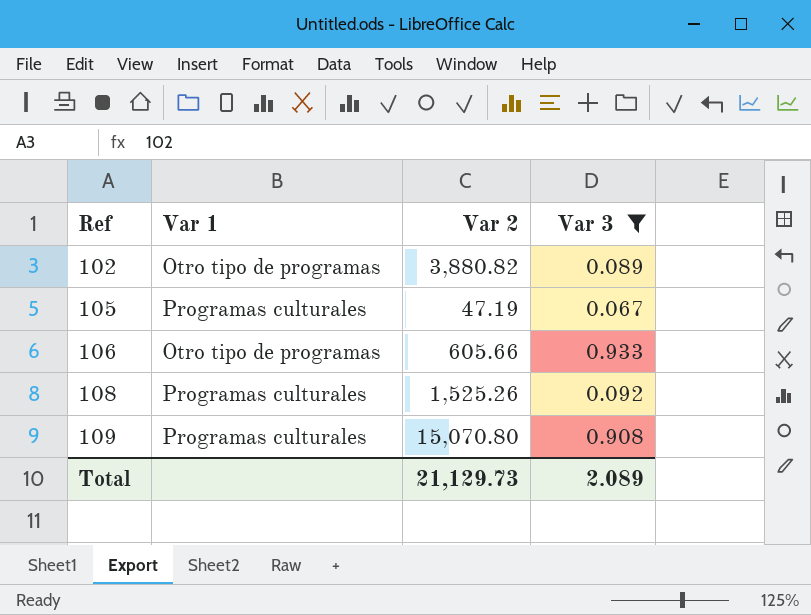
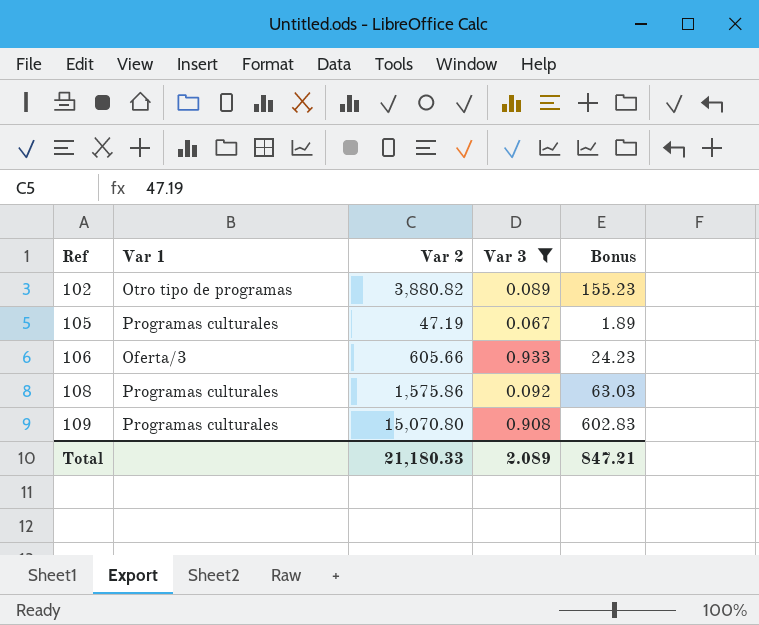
column Bonus | formula: none -> [Var 2] * 0.04
106 | Var 1: Otro tipo de programas -> Oferta/3
108 | Var 2: 1,525.26 -> 1,575.86
Total | Var 2: 21,129.73 -> 21,180.33

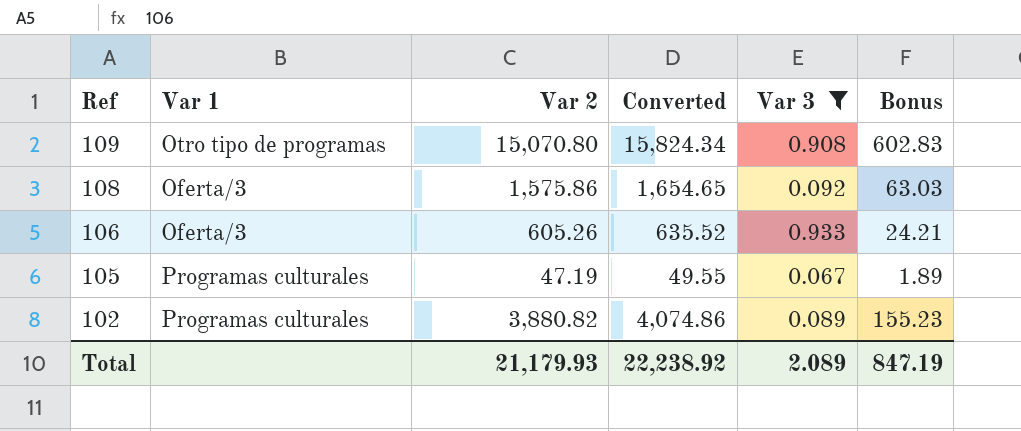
row order: Ref ascending -> Ref descending
column Converted | formula: none -> [Var 2] * 1.05
109 | Var 1: Programas culturales -> Otro tipo de programas
108 | Var 1: Programas culturales -> Oferta/3
106 | Var 2: 605.66 -> 605.26
106 | Bonus: 24.23 -> 24.21
102 | Var 1: Otro tipo de programas -> Programas culturales
Total | Var 2: 21,180.33 -> 21,179.93
Total | Bonus: 847.21 -> 847.19

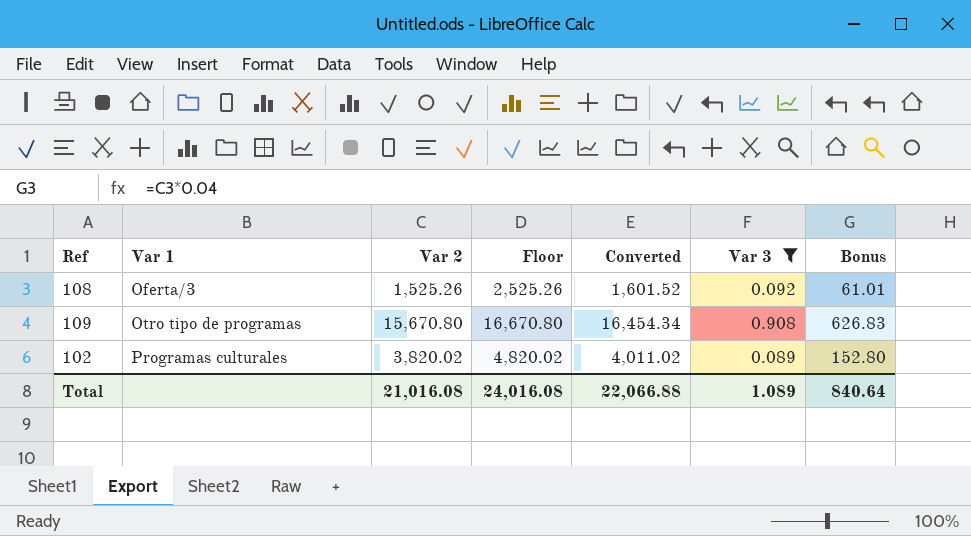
row order: Ref descending -> Var 1 ascending
column Floor | formula: none -> [Var 2] + 1000
row 106: Oferta/3 | 605.26 | 635.52 | 0.933 | 24.21 -> none
row 105: Programas culturales | 47.19 | 49.55 | 0.067 | 1.89 -> none
108 | Var 2: 1,575.86 -> 1,525.26
108 | Converted: 1,654.65 -> 1,601.52
108 | Bonus: 63.03 -> 61.01
109 | Var 2: 15,070.80 -> 15,670.80
109 | Converted: 15,824.34 -> 16,454.34
109 | Bonus: 602.83 -> 626.83
102 | Var 2: 3,880.82 -> 3,820.02
102 | Converted: 4,074.86 -> 4,011.02
102 | Bonus: 155.23 -> 152.80
Total | Var 2: 21,179.93 -> 21,016.08
Total | Converted: 22,238.92 -> 22,066.88
Total | Var 3: 2.089 -> 1.089
Total | Bonus: 847.19 -> 840.64

